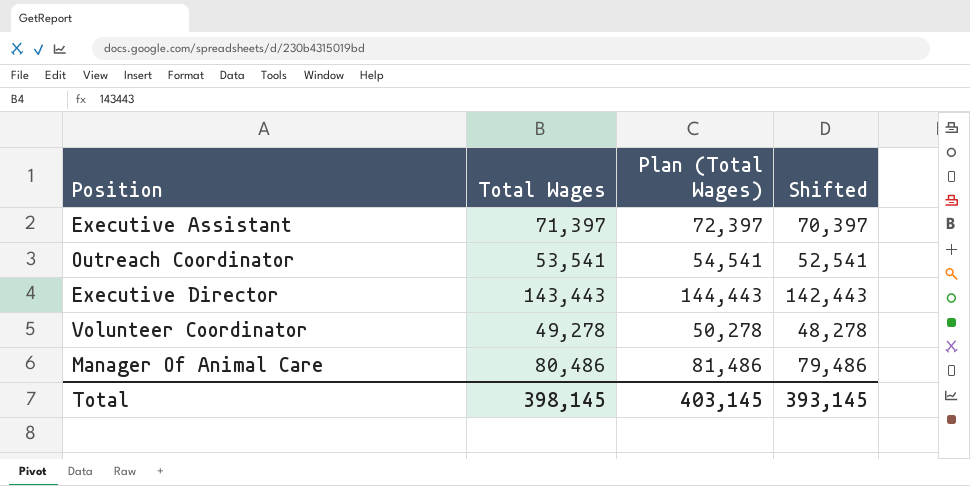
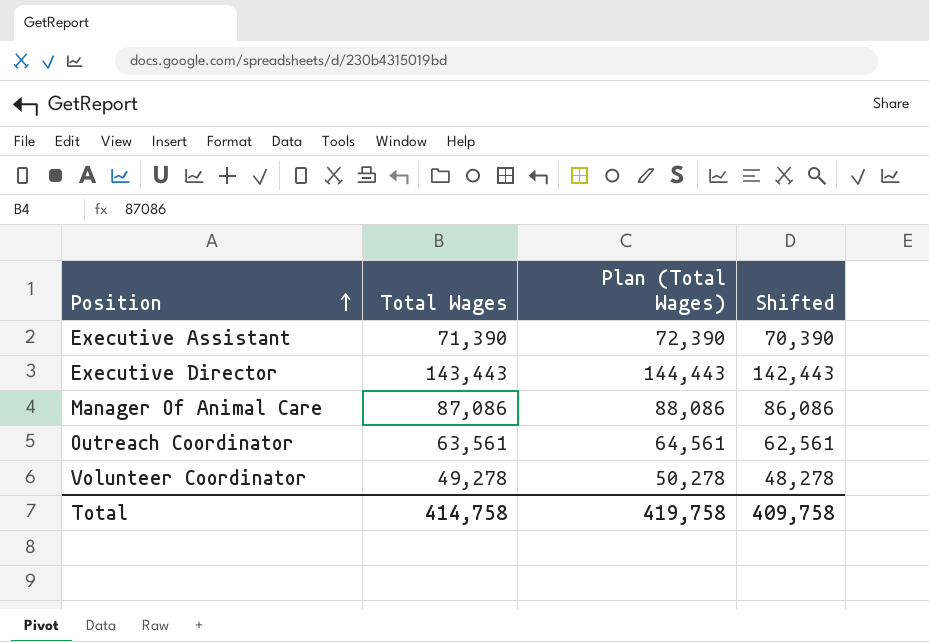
row order: none -> Position ascending
Executive Assistant | Total Wages: 71,397 -> 71,390
Executive Assistant | Plan (Total Wages): 72,397 -> 72,390
Executive Assistant | Shifted: 70,397 -> 70,390
Manager Of Animal Care | Total Wages: 80,486 -> 87,086
Manager Of Animal Care | Plan (Total Wages): 81,486 -> 88,086
Manager Of Animal Care | Shifted: 79,486 -> 86,086
Outreach Coordinator | Total Wages: 53,541 -> 63,561
Outreach Coordinator | Plan (Total Wages): 54,541 -> 64,561
Outreach Coordinator | Shifted: 52,541 -> 62,561
Total | Total Wages: 398,145 -> 414,758
Total | Plan (Total Wages): 403,145 -> 419,758
Total | Shifted: 393,145 -> 409,758

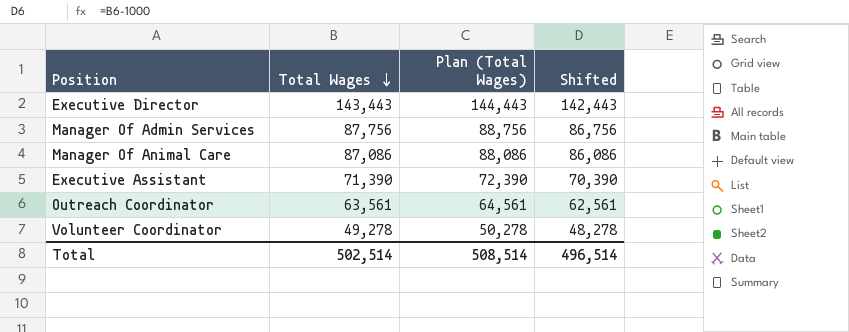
row order: Position ascending -> Total Wages descending
row Manager Of Admin Services: none -> 87,756 | 88,756 | 86,756
Total | Total Wages: 414,758 -> 502,514
Total | Plan (Total Wages): 419,758 -> 508,514
Total | Shifted: 409,758 -> 496,514

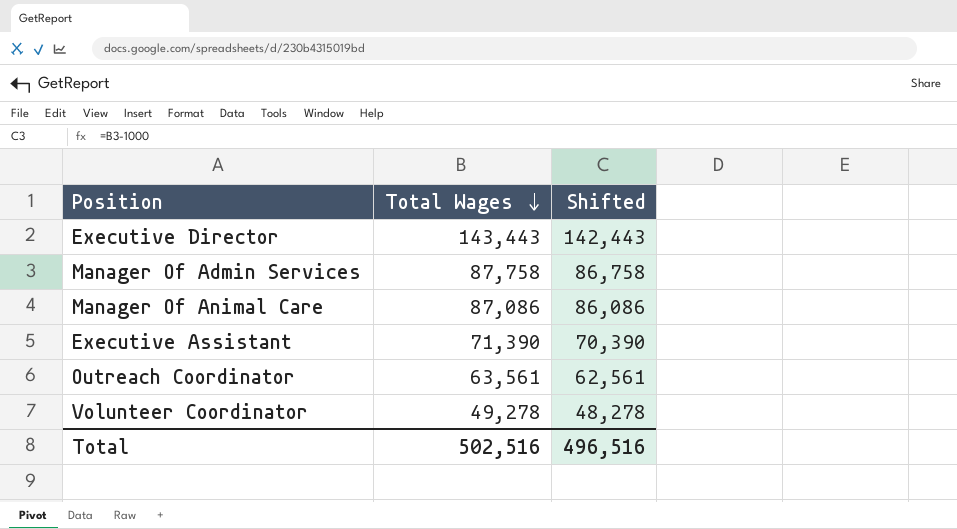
column Plan (Total Wages) | formula: [Total Wages] + 1000 -> none
Manager Of Admin Services | Total Wages: 87,756 -> 87,758
Manager Of Admin Services | Shifted: 86,756 -> 86,758
Total | Total Wages: 502,514 -> 502,516
Total | Shifted: 496,514 -> 496,516

